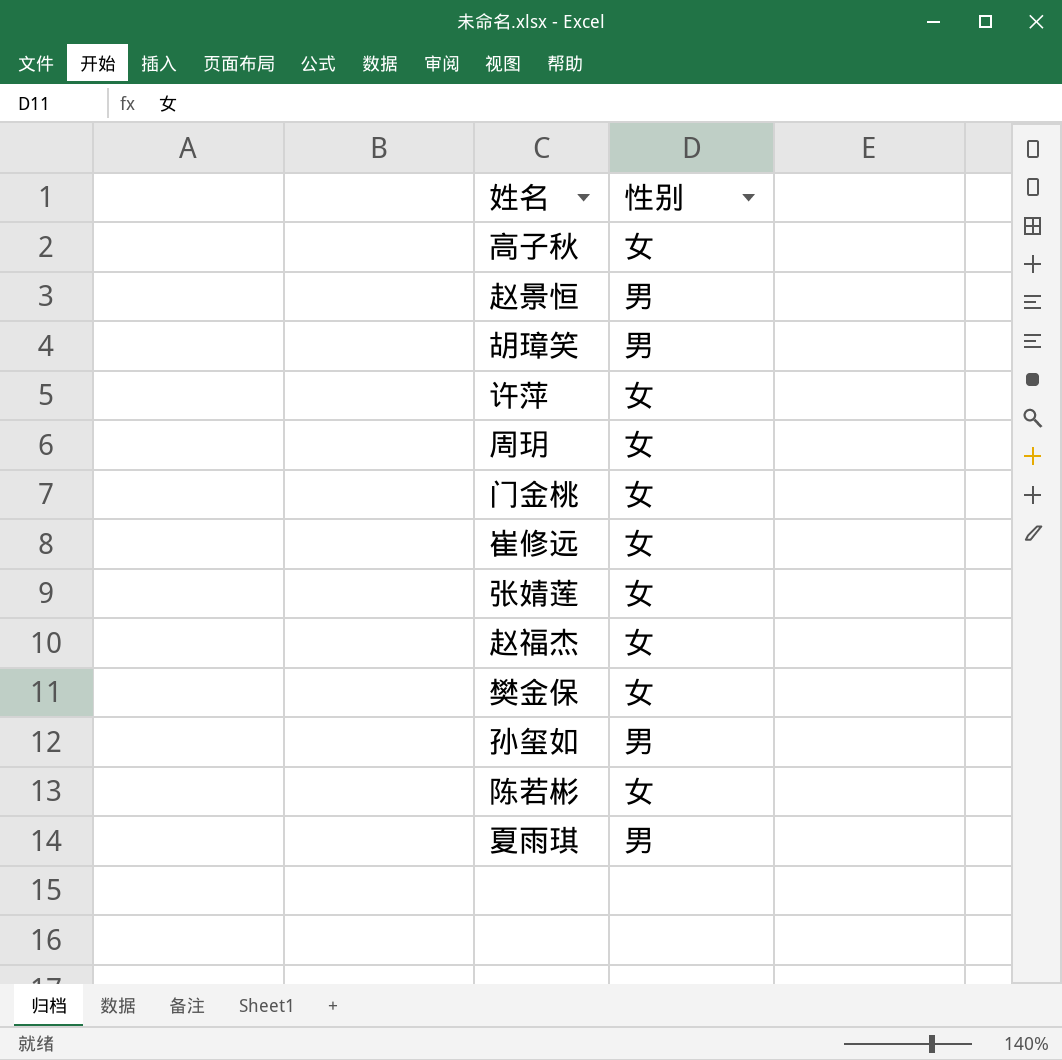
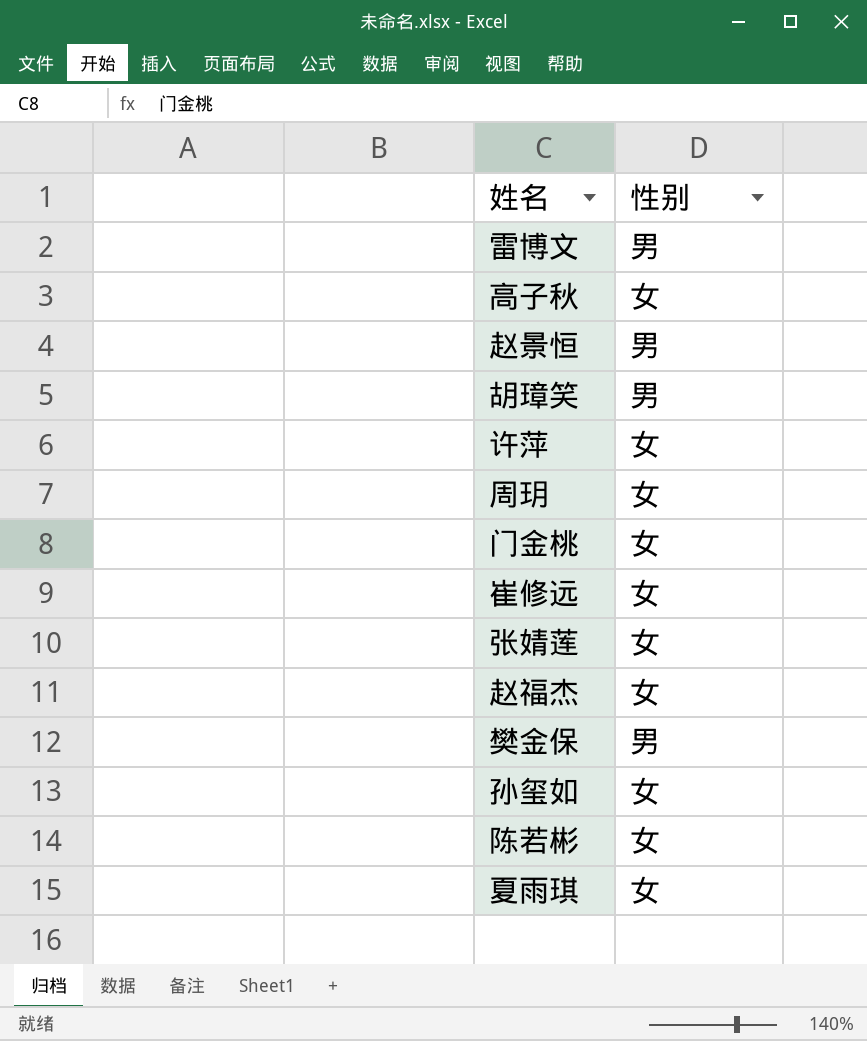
row 雷博文: none -> 男
樊金保 | 性别: 女 -> 男
孙玺如 | 性别: 男 -> 女
夏雨琪 | 性别: 男 -> 女

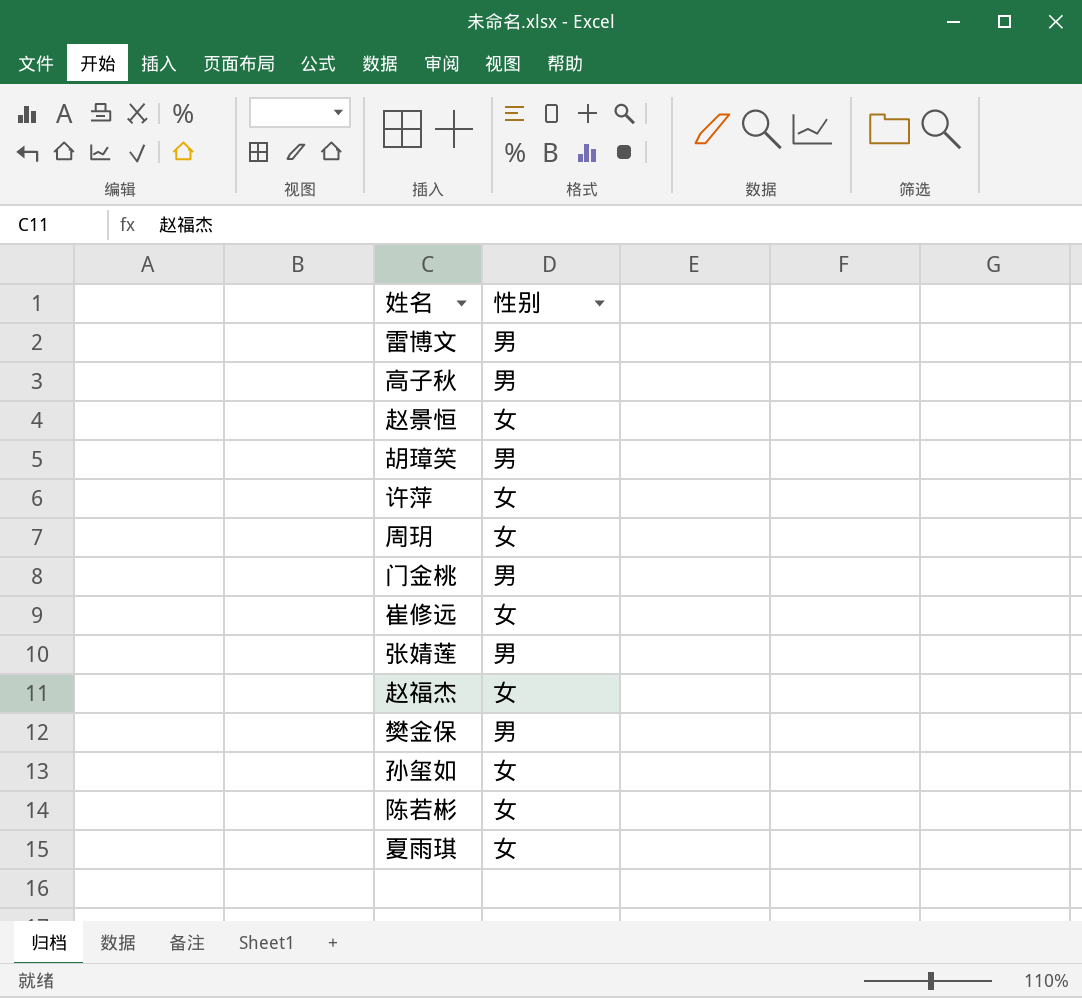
高子秋 | 性别: 女 -> 男
赵景恒 | 性别: 男 -> 女
门金桃 | 性别: 女 -> 男
张婧莲 | 性别: 女 -> 男

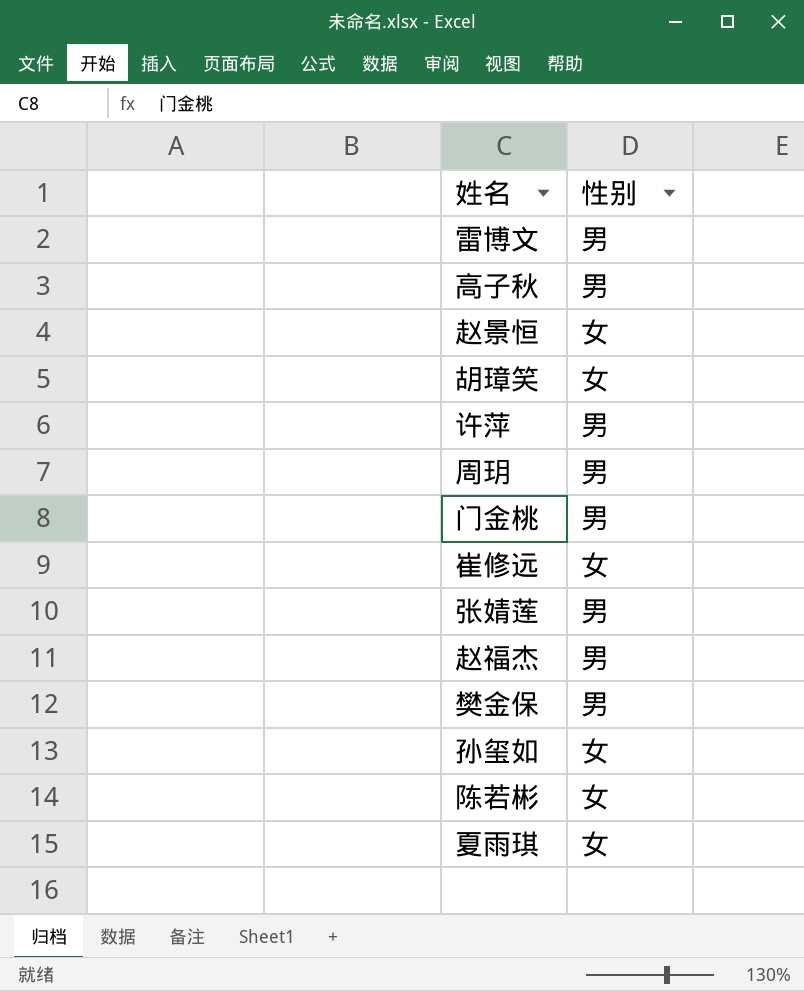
胡璋笑 | 性别: 男 -> 女
许萍 | 性别: 女 -> 男
周玥 | 性别: 女 -> 男
赵福杰 | 性别: 女 -> 男

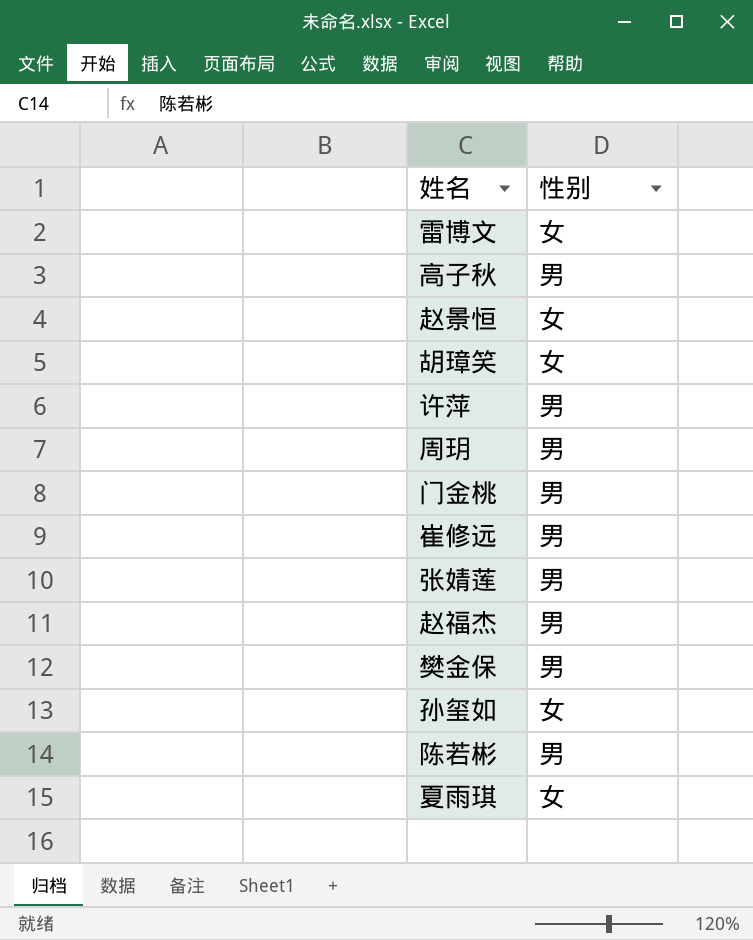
雷博文 | 性别: 男 -> 女
崔修远 | 性别: 女 -> 男
陈若彬 | 性别: 女 -> 男

